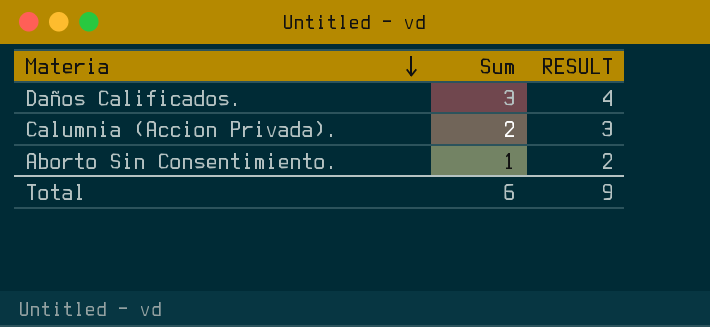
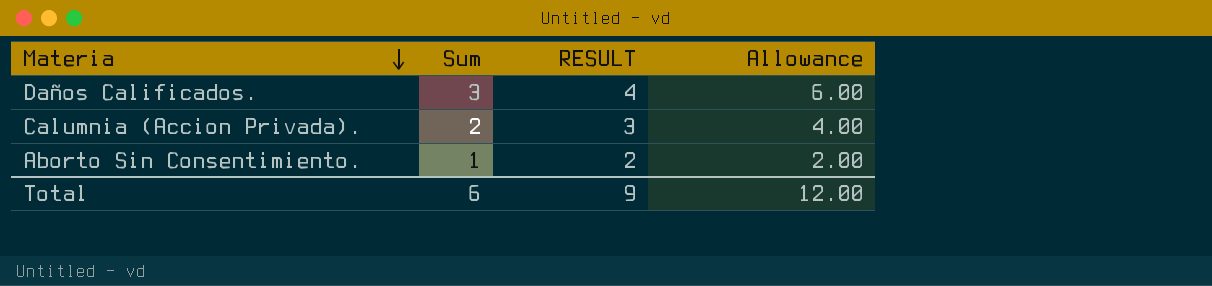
column Allowance | formula: none -> [Sum] * 2

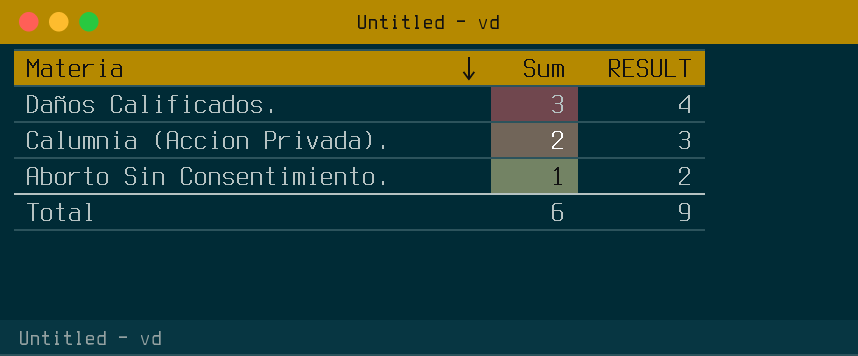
column Allowance | formula: [Sum] * 2 -> none

